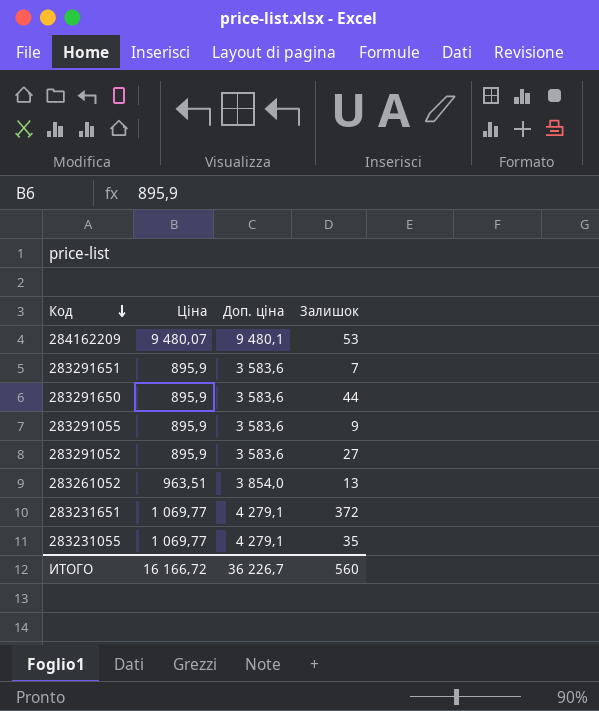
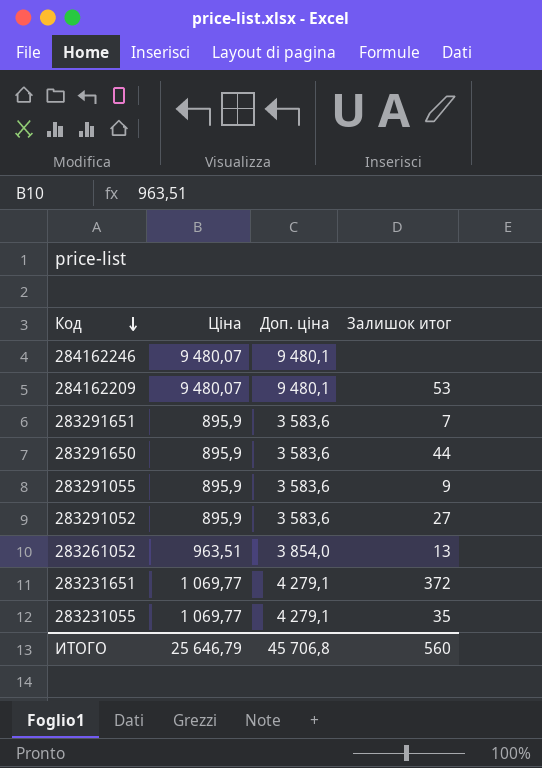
column name: Залишок -> Залишок итог
row 284162246: none -> 9 480,07 | 9 480,1 | none
ИТОГО | Ціна: 16 166,72 -> 25 646,79
ИТОГО | Доп. ціна: 36 226,7 -> 45 706,8

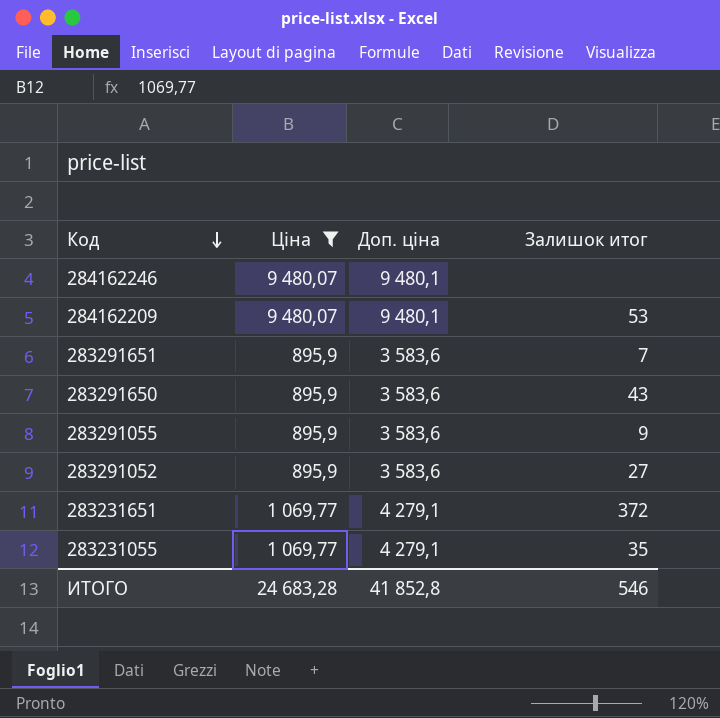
filter: none -> Ціна != 963,51
283291650 | Залишок итог: 44 -> 43
ИТОГО | Ціна: 25 646,79 -> 24 683,28
ИТОГО | Доп. ціна: 45 706,8 -> 41 852,8
ИТОГО | Залишок итог: 560 -> 546

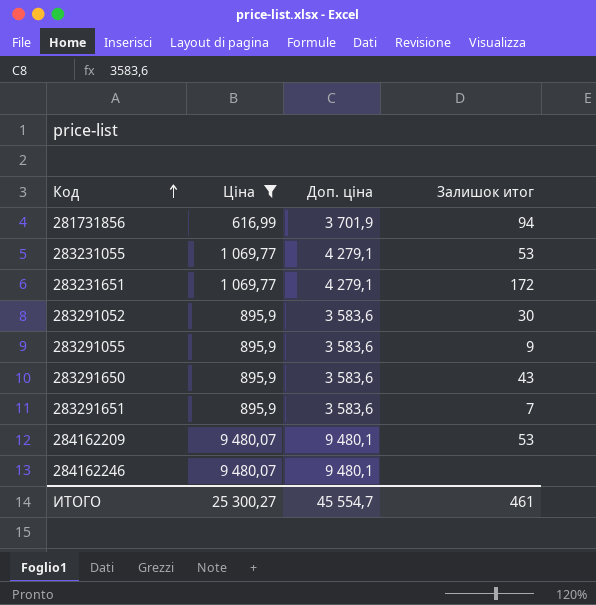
row order: Код descending -> Код ascending
row 281731856: none -> 616,99 | 3 701,9 | 94
283231055 | Залишок итог: 35 -> 53
283231651 | Залишок итог: 372 -> 172
283291052 | Залишок итог: 27 -> 30
ИТОГО | Ціна: 24 683,28 -> 25 300,27
ИТОГО | Доп. ціна: 41 852,8 -> 45 554,7
ИТОГО | Залишок итог: 546 -> 461

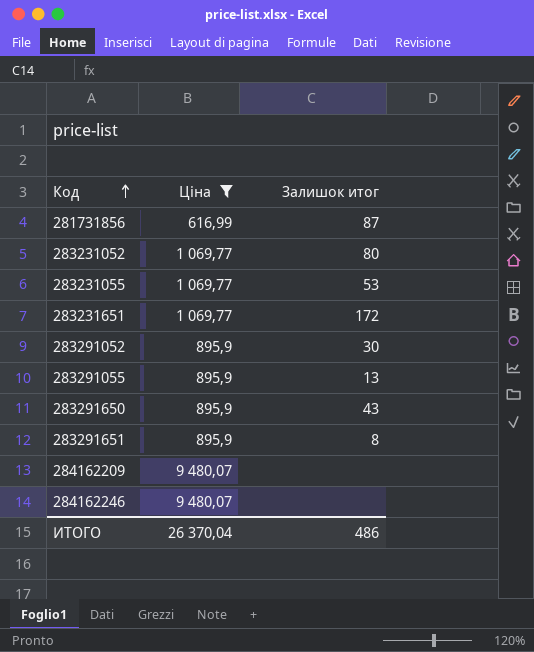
column Доп. ціна | position: 3 -> none
281731856 | Залишок итог: 94 -> 87
row 283231052: none -> 1 069,77 | 80
283291055 | Залишок итог: 9 -> 13
283291651 | Залишок итог: 7 -> 8
284162209 | Залишок итог: 53 -> none
ИТОГО | Ціна: 25 300,27 -> 26 370,04
ИТОГО | Залишок итог: 461 -> 486

